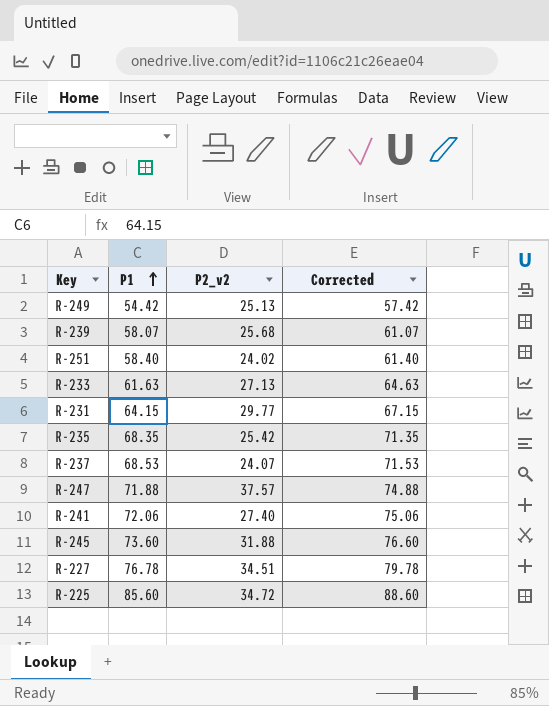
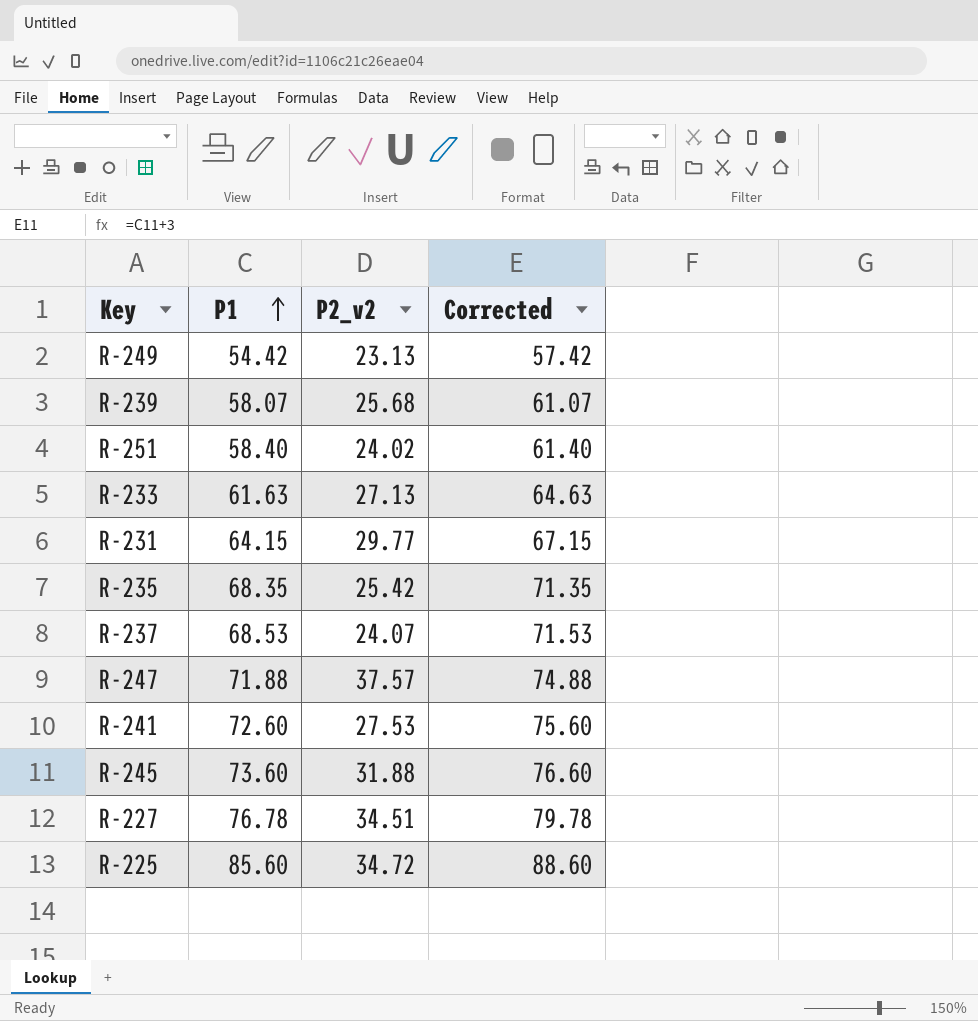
R-249 | P2_v2: 25.13 -> 23.13
R-241 | P1: 72.06 -> 72.60
R-241 | P2_v2: 27.40 -> 27.53
R-241 | Corrected: 75.06 -> 75.60

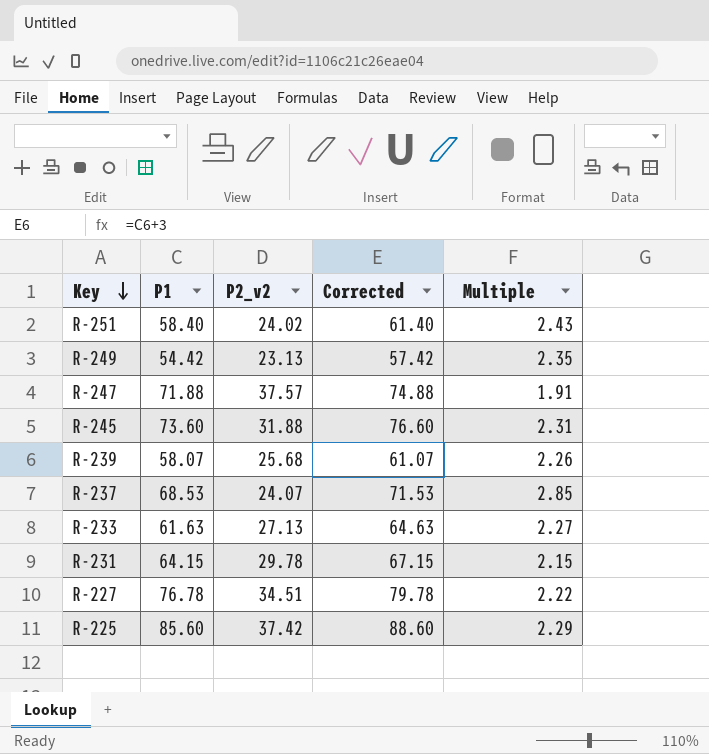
row order: P1 ascending -> Key descending
column Multiple | formula: none -> [P1] / [P2_v2]
row R-235: 68.35 | 25.42 | 71.35 -> none
row R-241: 72.60 | 27.53 | 75.60 -> none
R-231 | P2_v2: 29.77 -> 29.78
R-225 | P2_v2: 34.72 -> 37.42

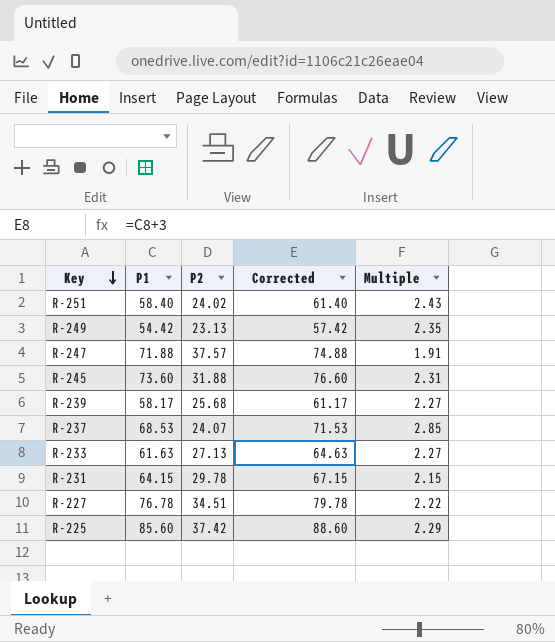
column name: P2_v2 -> P2
R-239 | P1: 58.07 -> 58.17
R-239 | Corrected: 61.07 -> 61.17
R-239 | Multiple: 2.26 -> 2.27

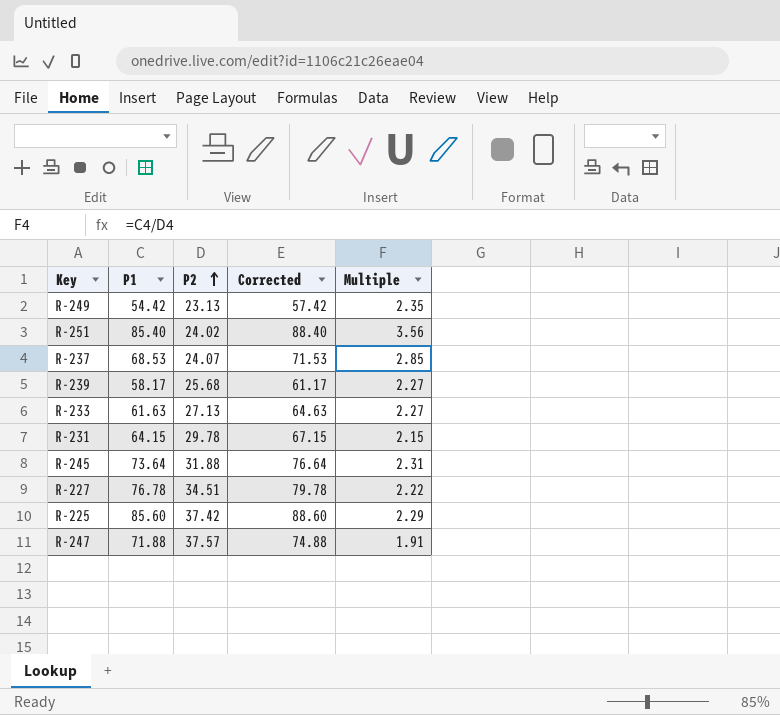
row order: Key descending -> P2 ascending
R-251 | P1: 58.40 -> 85.40
R-251 | Corrected: 61.40 -> 88.40
R-251 | Multiple: 2.43 -> 3.56
R-245 | P1: 73.60 -> 73.64
R-245 | Corrected: 76.60 -> 76.64

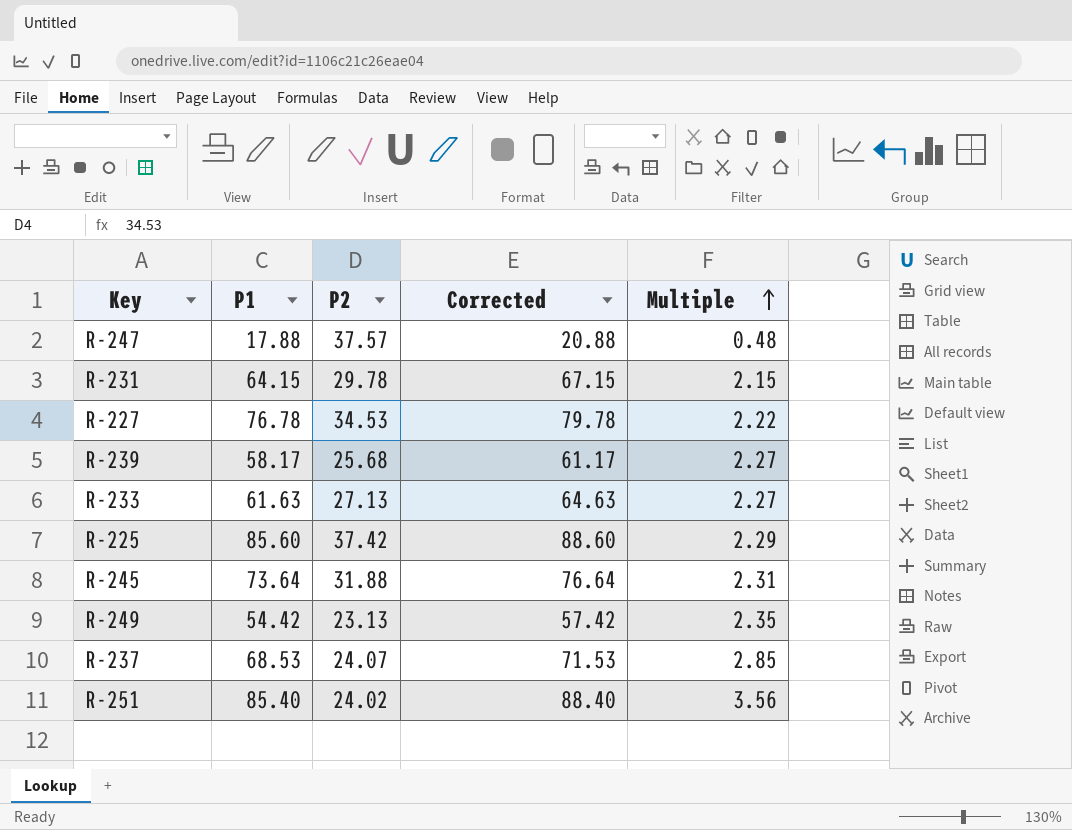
row order: P2 ascending -> Multiple ascending
R-247 | P1: 71.88 -> 17.88
R-247 | Corrected: 74.88 -> 20.88
R-247 | Multiple: 1.91 -> 0.48
R-227 | P2: 34.51 -> 34.53

